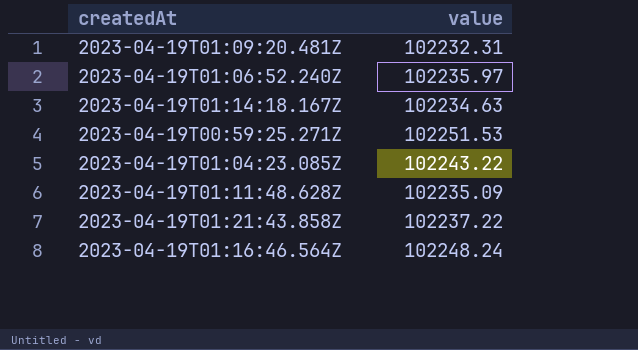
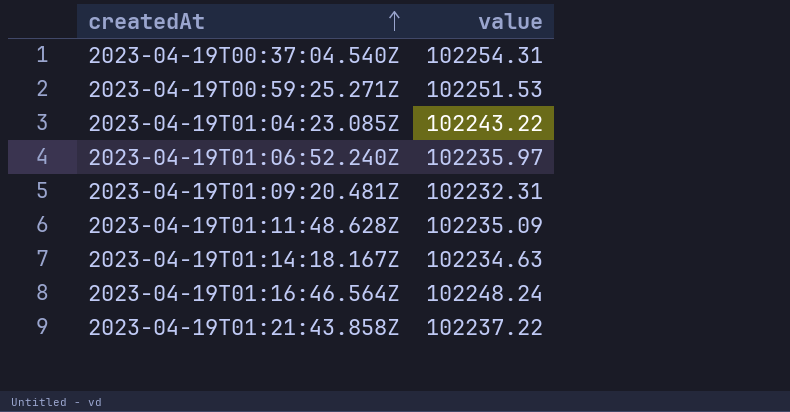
row order: none -> createdAt ascending
row 2023-04-19T00:37:04.540Z: none -> 102254.31

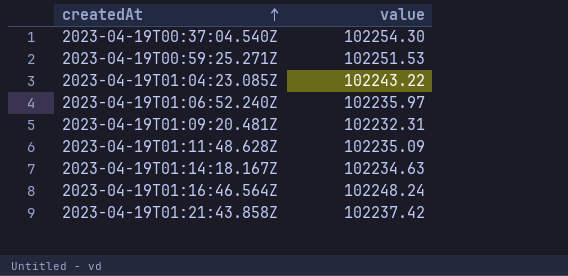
2023-04-19T00:37:04.540Z | value: 102254.31 -> 102254.30
2023-04-19T01:21:43.858Z | value: 102237.22 -> 102237.42

